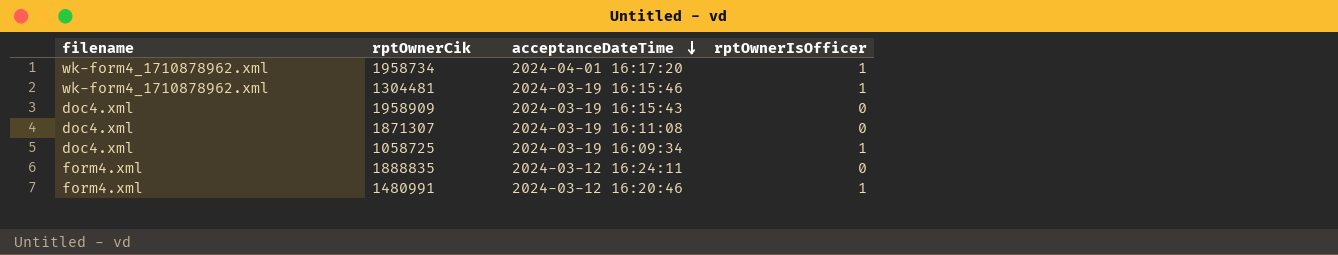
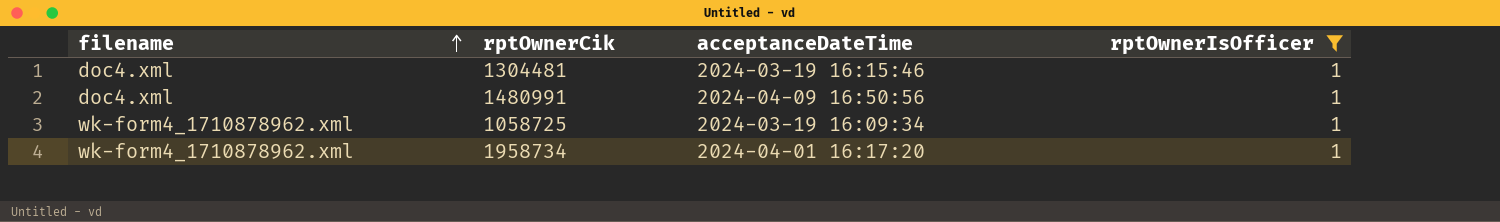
filter: none -> rptOwnerIsOfficer = 1
row order: acceptanceDateTime descending -> filename ascending
1304481 | filename: wk-form4_1710878962.xml -> doc4.xml
1480991 | filename: form4.xml -> doc4.xml
1480991 | acceptanceDateTime: 2024-03-12 16:20:46 -> 2024-04-09 16:50:56
1058725 | filename: doc4.xml -> wk-form4_1710878962.xml

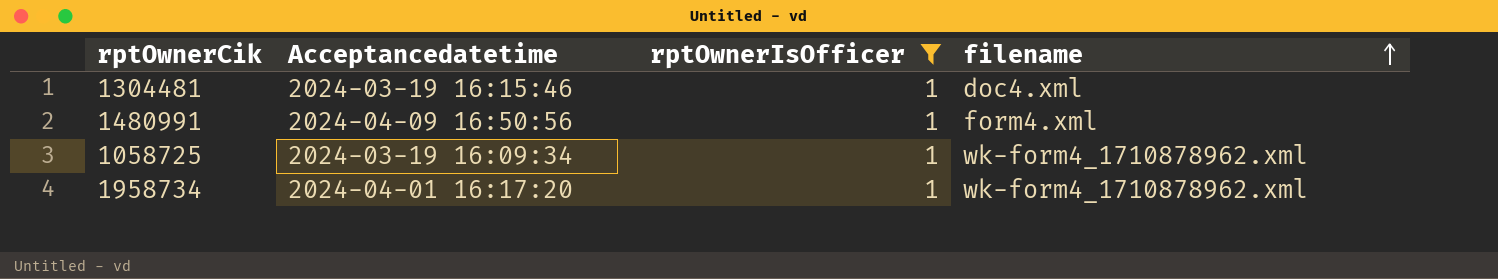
column name: acceptanceDateTime -> Acceptancedatetime
column filename | position: 1 -> 4
1480991 | filename: doc4.xml -> form4.xml

